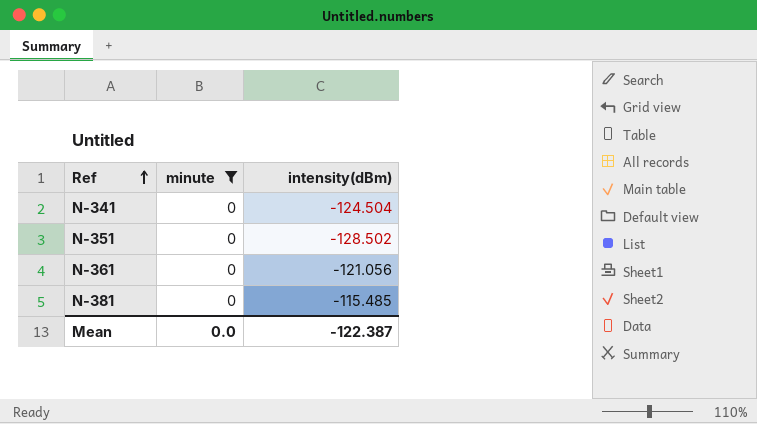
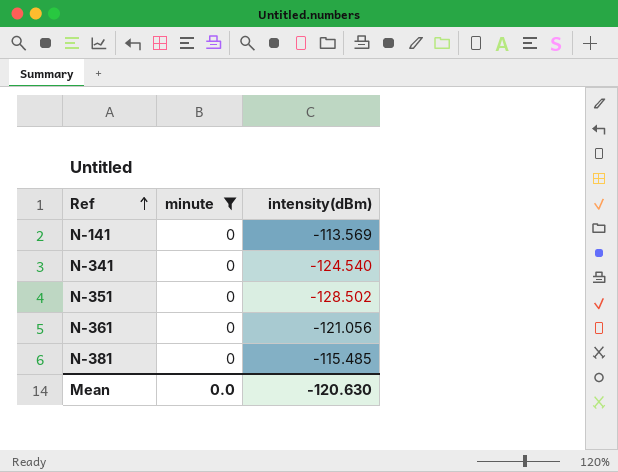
row N-141: none -> 0 | -113.569
N-341 | intensity(dBm): -124.504 -> -124.540
Mean | intensity(dBm): -122.387 -> -120.630

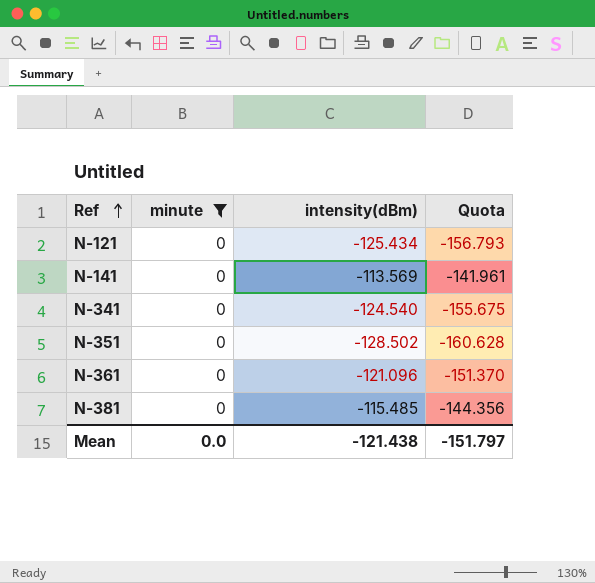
column Quota | formula: none -> [intensity(dBm)] * 1.25
row N-121: none -> 0 | -125.434 | -156.793
N-361 | intensity(dBm): -121.056 -> -121.096
Mean | intensity(dBm): -120.630 -> -121.438

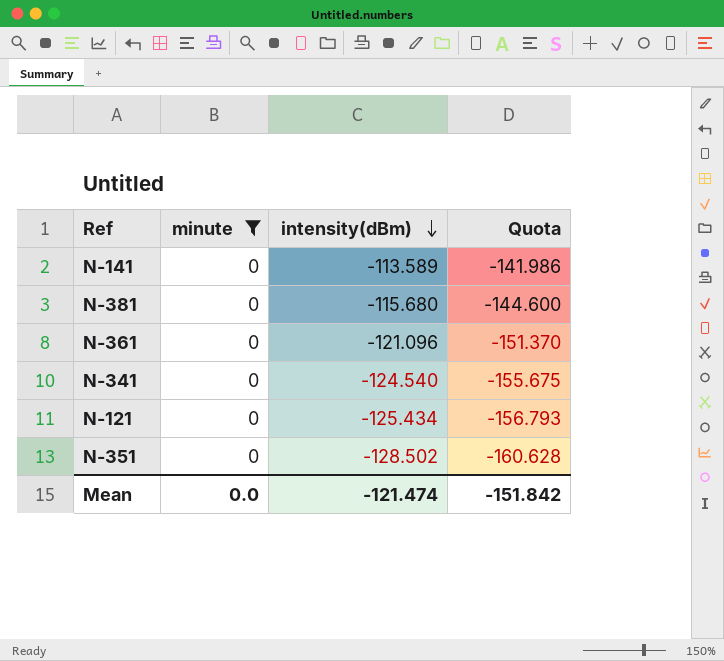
row order: Ref ascending -> intensity(dBm) descending
N-141 | intensity(dBm): -113.569 -> -113.589
N-141 | Quota: -141.961 -> -141.986
N-381 | intensity(dBm): -115.485 -> -115.680
N-381 | Quota: -144.356 -> -144.600
Mean | intensity(dBm): -121.438 -> -121.474
Mean | Quota: -151.797 -> -151.842

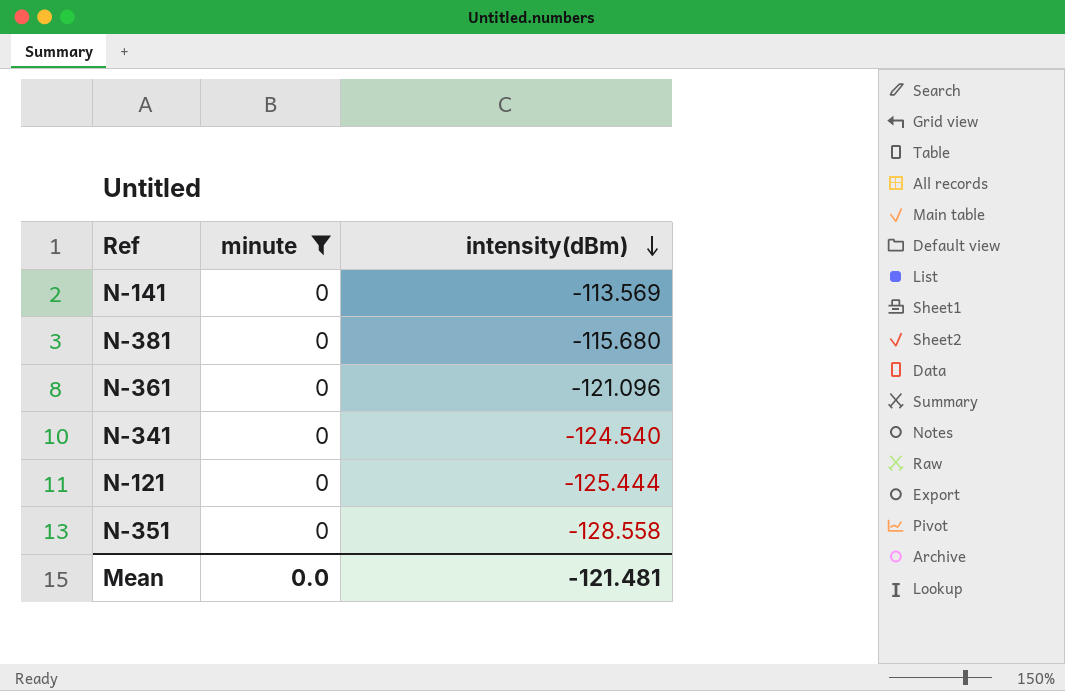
column Quota | formula: [intensity(dBm)] * 1.25 -> none
N-141 | intensity(dBm): -113.589 -> -113.569
N-121 | intensity(dBm): -125.434 -> -125.444
N-351 | intensity(dBm): -128.502 -> -128.558
Mean | intensity(dBm): -121.474 -> -121.481

